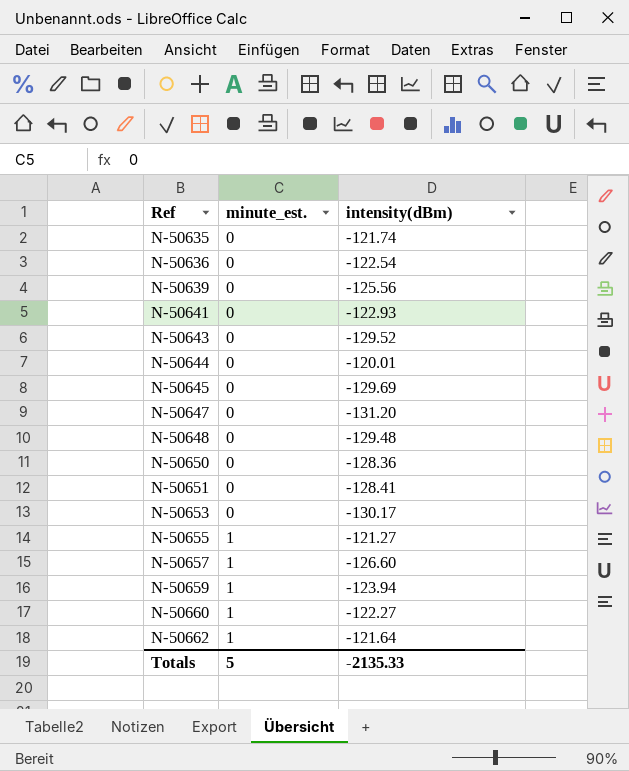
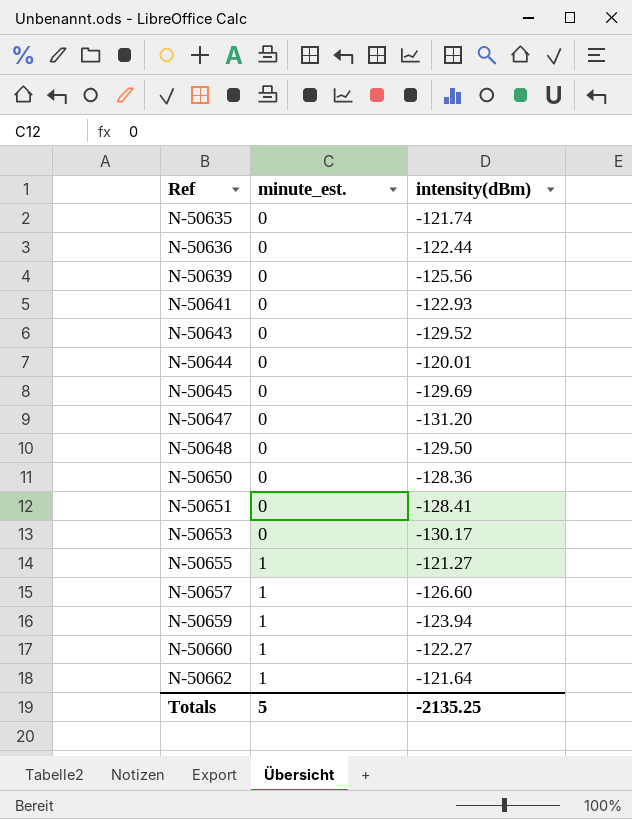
N-50636 | intensity(dBm): -122.54 -> -122.44
N-50648 | intensity(dBm): -129.48 -> -129.50
Totals | intensity(dBm): -2135.33 -> -2135.25

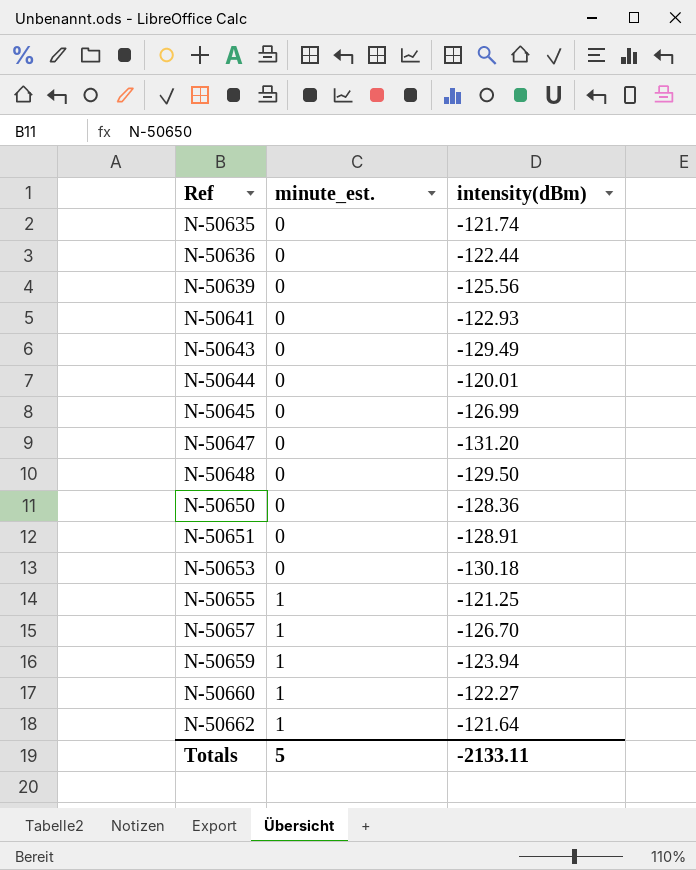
N-50643 | intensity(dBm): -129.52 -> -129.49
N-50645 | intensity(dBm): -129.69 -> -126.99
N-50651 | intensity(dBm): -128.41 -> -128.91
N-50653 | intensity(dBm): -130.17 -> -130.18
N-50655 | intensity(dBm): -121.27 -> -121.25
N-50657 | intensity(dBm): -126.60 -> -126.70
Totals | intensity(dBm): -2135.25 -> -2133.11

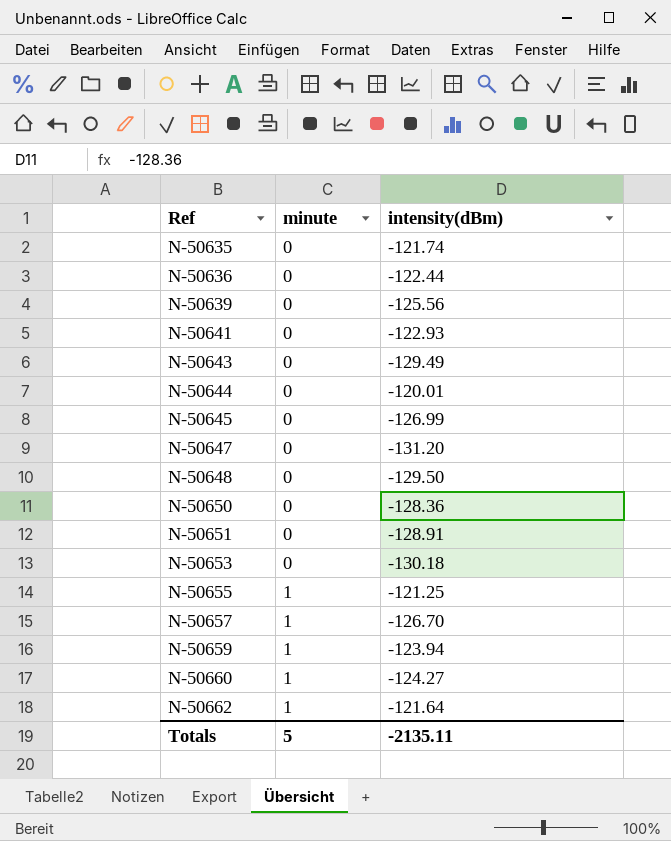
column name: minute_est. -> minute
N-50660 | intensity(dBm): -122.27 -> -124.27
Totals | intensity(dBm): -2133.11 -> -2135.11

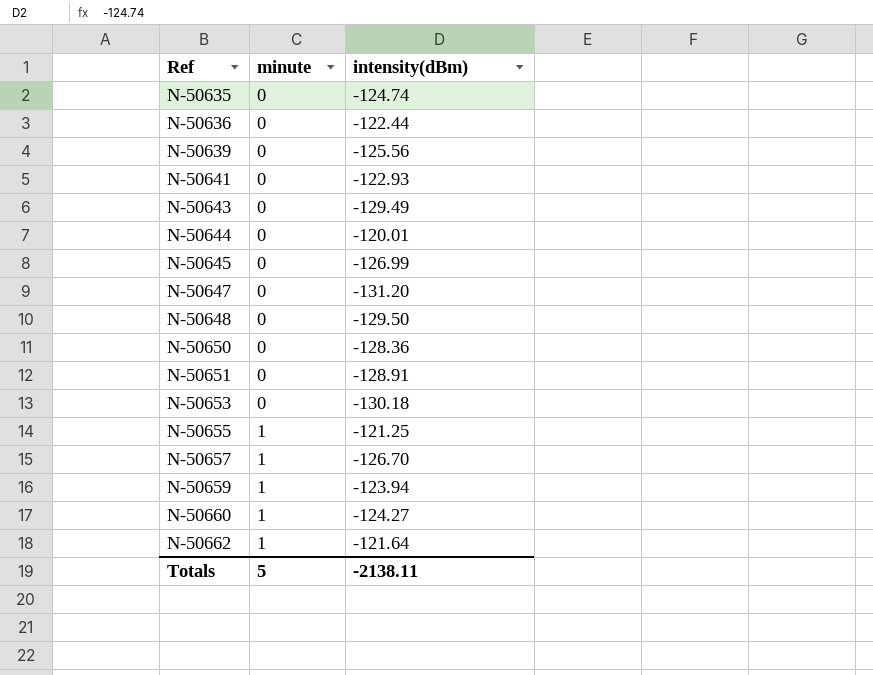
N-50635 | intensity(dBm): -121.74 -> -124.74
Totals | intensity(dBm): -2135.11 -> -2138.11

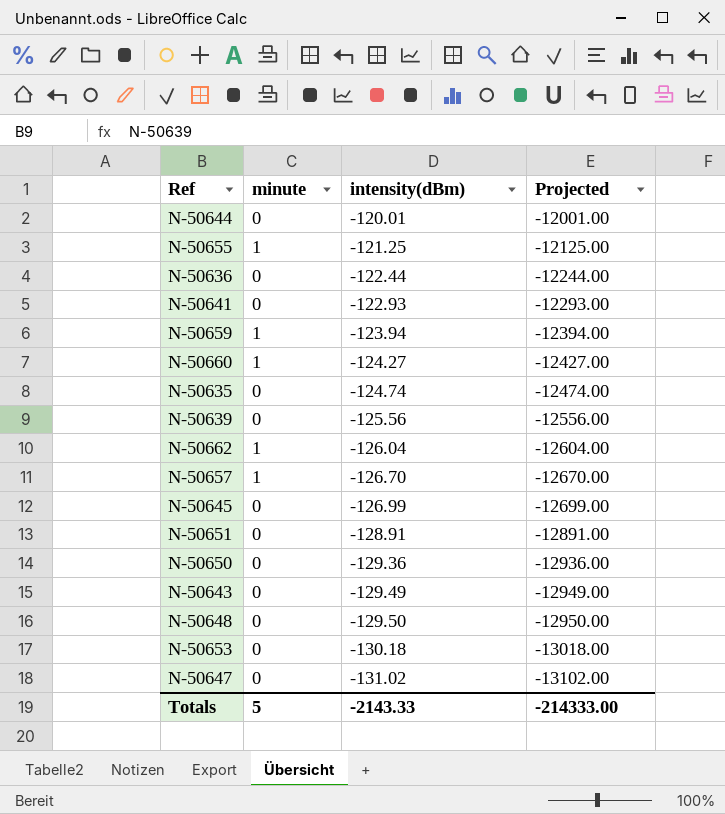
row order: Ref ascending -> intensity(dBm) descending
column Projected | formula: none -> [intensity(dBm)] * 100
N-50662 | intensity(dBm): -121.64 -> -126.04
N-50650 | intensity(dBm): -128.36 -> -129.36
N-50647 | intensity(dBm): -131.20 -> -131.02
Totals | intensity(dBm): -2138.11 -> -2143.33

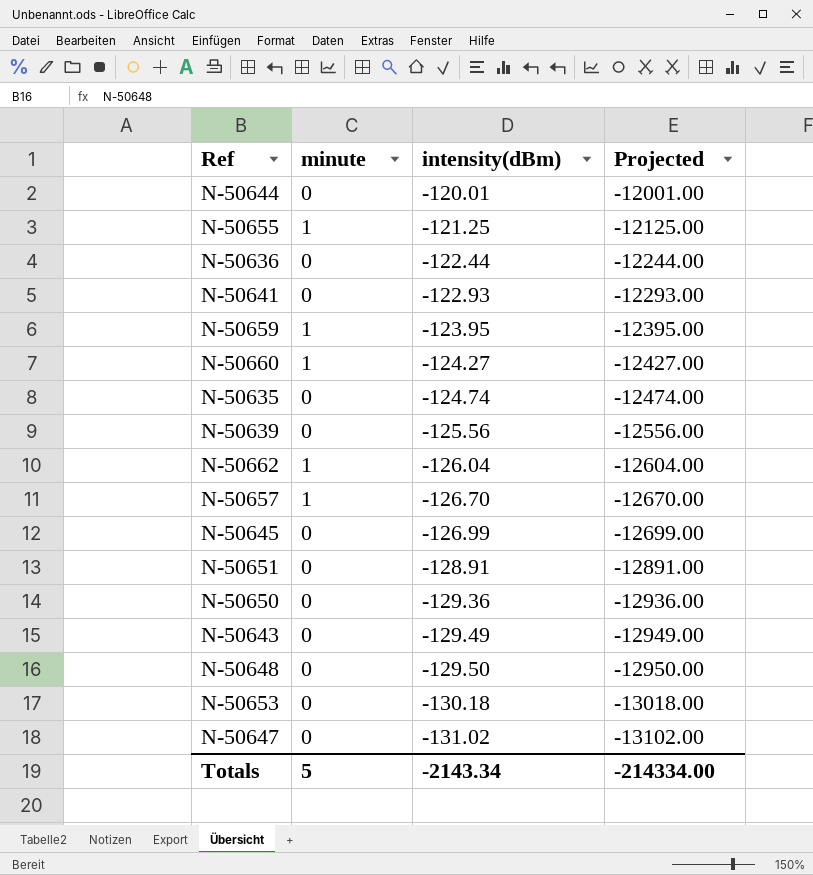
N-50659 | intensity(dBm): -123.94 -> -123.95
N-50659 | Projected: -12394.00 -> -12395.00
Totals | intensity(dBm): -2143.33 -> -2143.34
Totals | Projected: -214333.00 -> -214334.00

